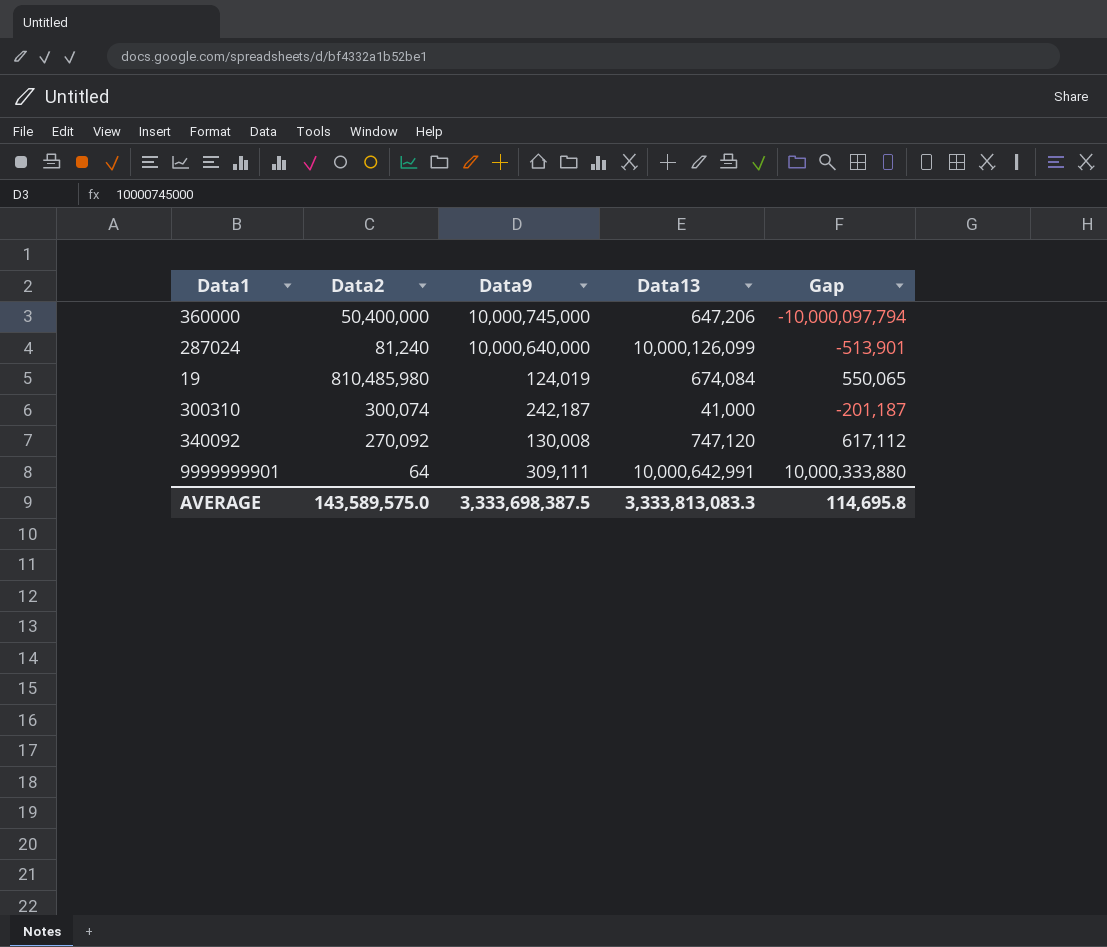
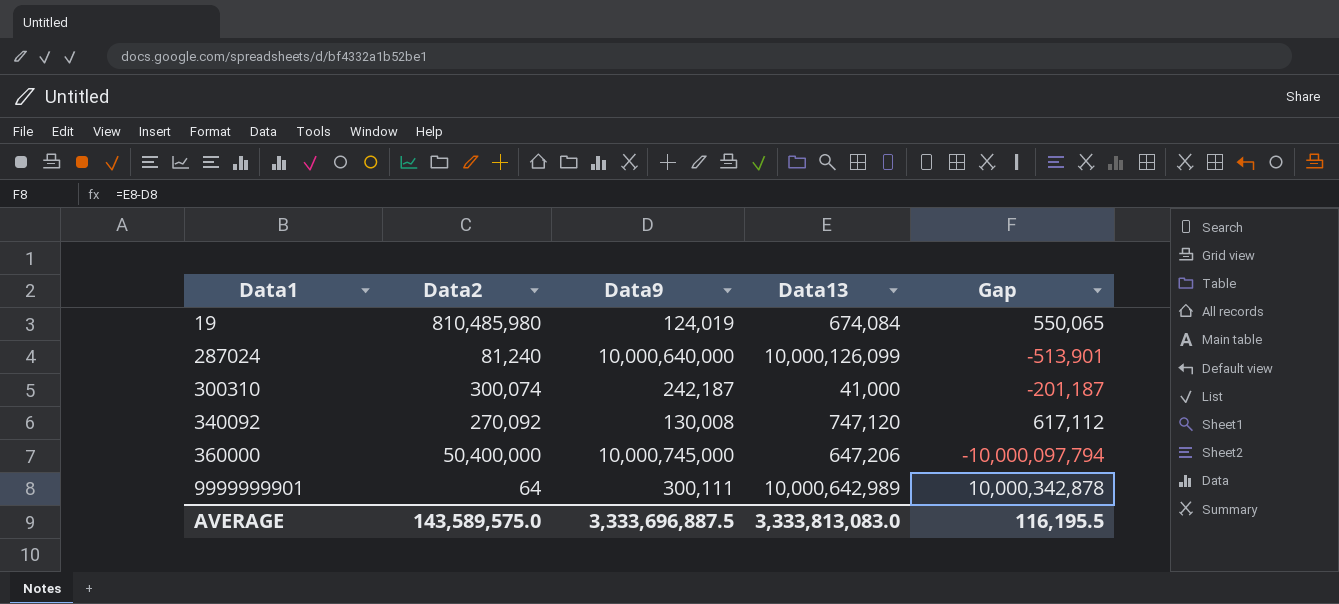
row order: none -> Data1 ascending
9999999901 | Data9: 309,111 -> 300,111
9999999901 | Data13: 10,000,642,991 -> 10,000,642,989
9999999901 | Gap: 10,000,333,880 -> 10,000,342,878
AVERAGE | Data9: 3,333,698,387.5 -> 3,333,696,887.5
AVERAGE | Data13: 3,333,813,083.3 -> 3,333,813,083.0
AVERAGE | Gap: 114,695.8 -> 116,195.5

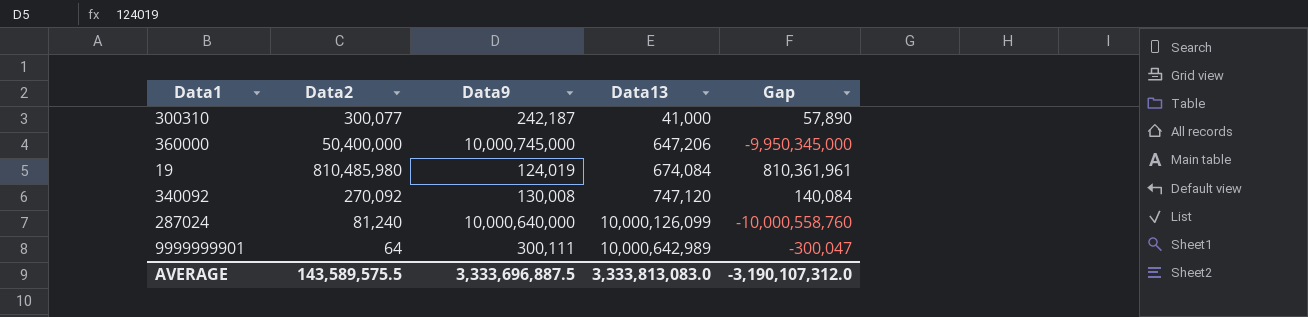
row order: Data1 ascending -> Data13 ascending
column Gap | formula: [Data13] - [Data9] -> [Data2] - [Data9]
300310 | Data2: 300,074 -> 300,077
AVERAGE | Data2: 143,589,575.0 -> 143,589,575.5
AVERAGE | Gap: 116,195.5 -> -3,190,107,312.0

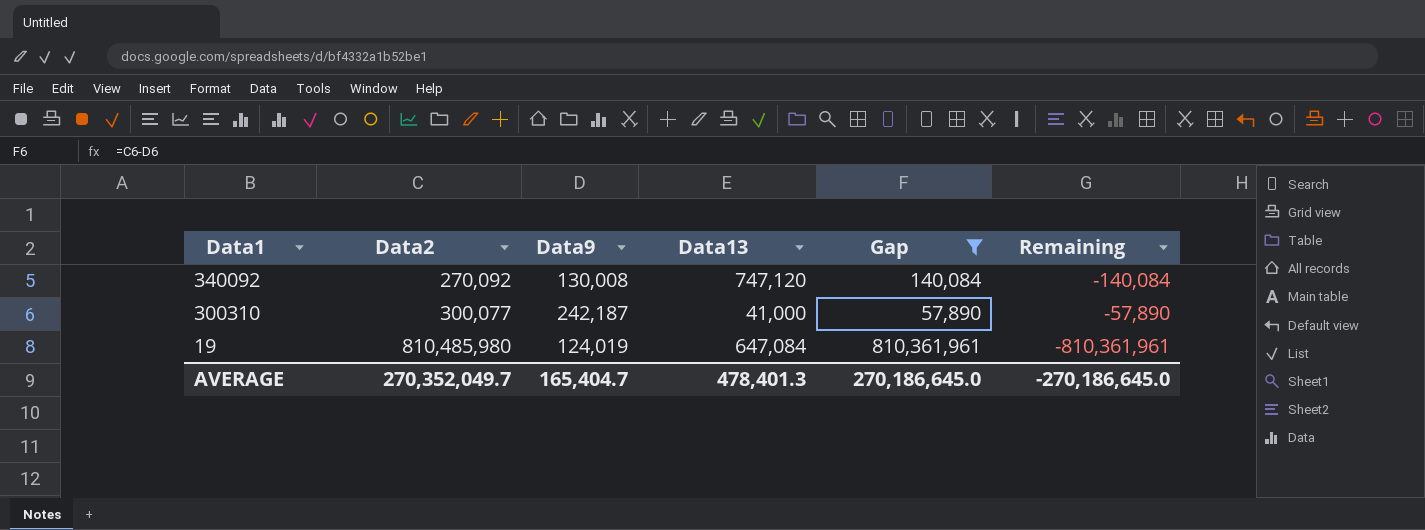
filter: none -> Gap >= 57,890
row order: Data13 ascending -> Data1 descending
column Remaining | formula: none -> [Data9] - [Data2]
19 | Data13: 674,084 -> 647,084
AVERAGE | Data2: 143,589,575.5 -> 270,352,049.7
AVERAGE | Data9: 3,333,696,887.5 -> 165,404.7
AVERAGE | Data13: 3,333,813,083.0 -> 478,401.3
AVERAGE | Gap: -3,190,107,312.0 -> 270,186,645.0

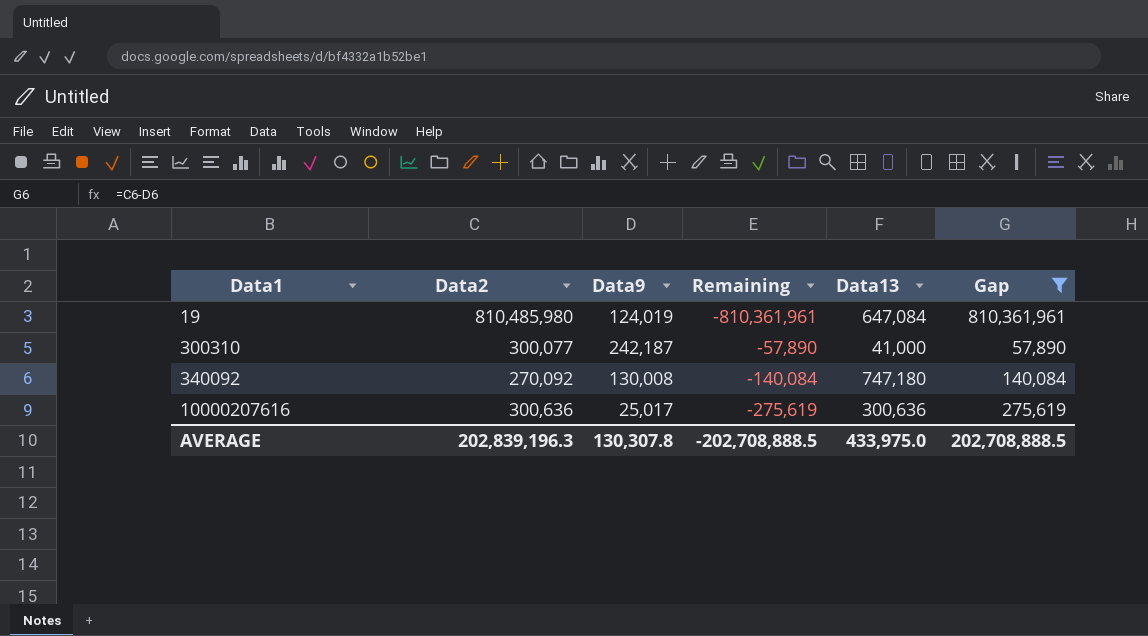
row order: Data1 descending -> Data1 ascending
column Remaining | position: 6 -> 4
340092 | Data13: 747,120 -> 747,180
row 10000207616: none -> 300,636 | 25,017 | -275,619 | 300,636 | 275,619
AVERAGE | Data2: 270,352,049.7 -> 202,839,196.3
AVERAGE | Data9: 165,404.7 -> 130,307.8
AVERAGE | Remaining: -270,186,645.0 -> -202,708,888.5
AVERAGE | Data13: 478,401.3 -> 433,975.0
AVERAGE | Gap: 270,186,645.0 -> 202,708,888.5

